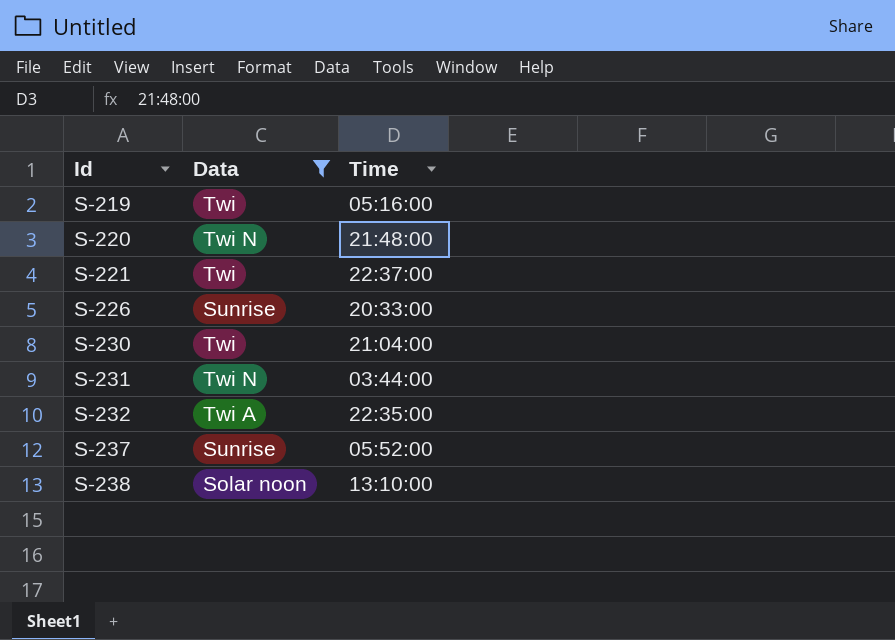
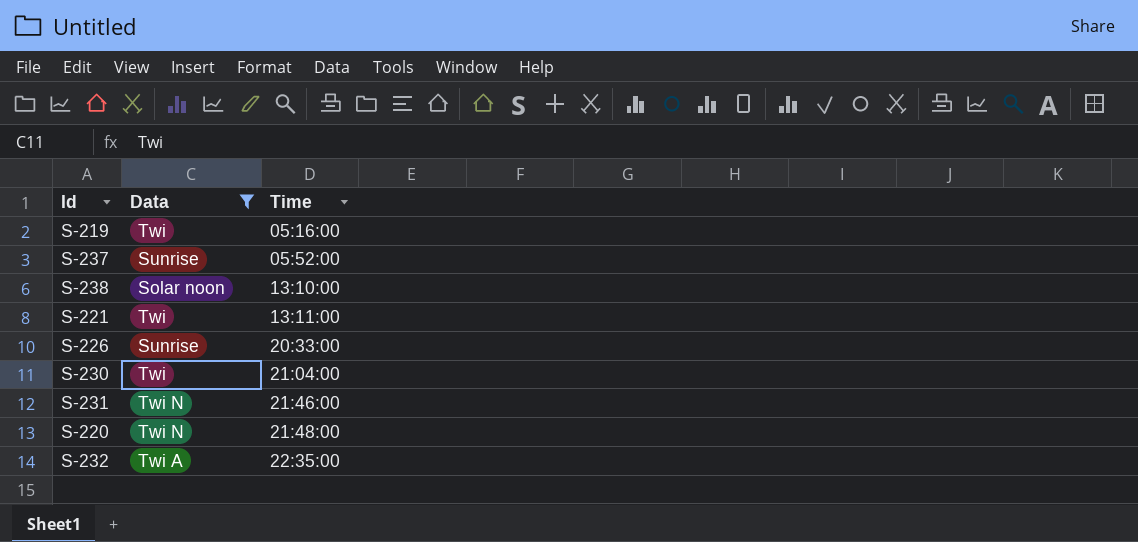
row order: Id ascending -> Time ascending
S-221 | Time: 22:37:00 -> 13:11:00
S-231 | Time: 03:44:00 -> 21:46:00

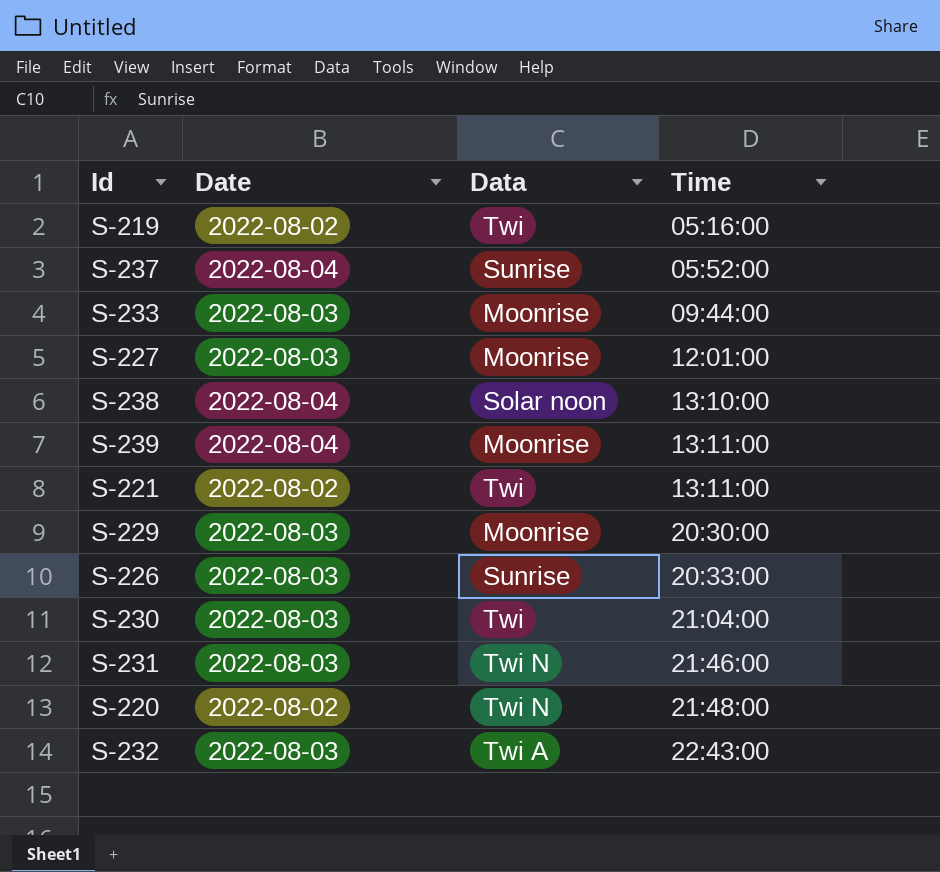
filter: Data != Moonrise -> none
column Date | position: none -> 2
S-232 | Time: 22:35:00 -> 22:43:00

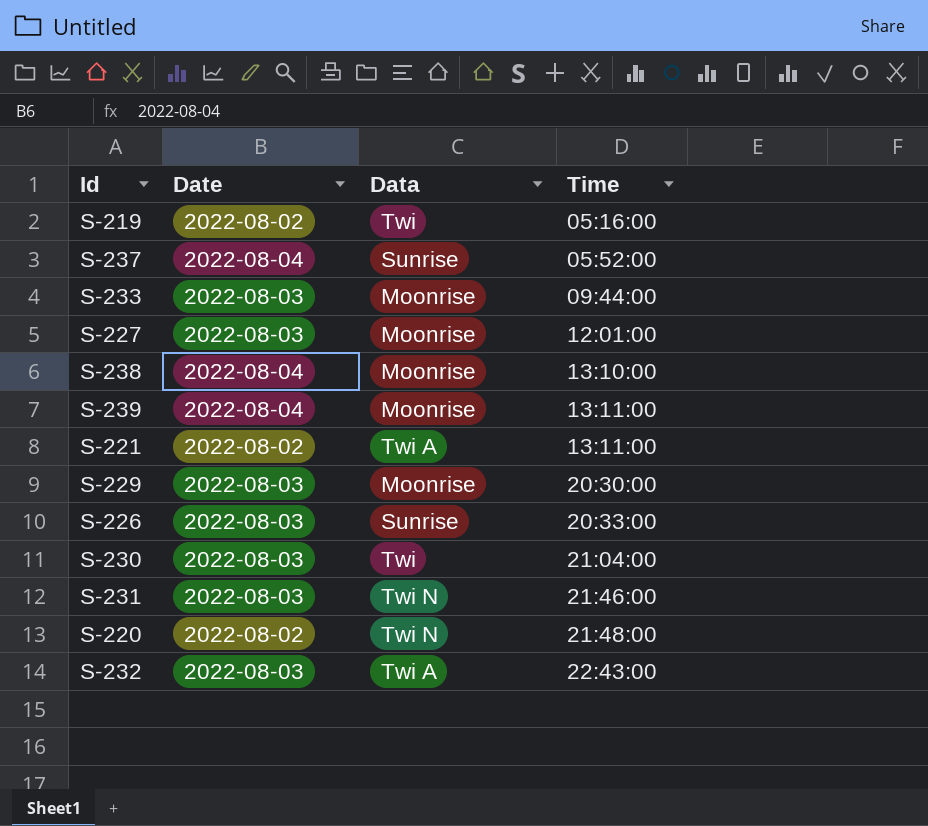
S-238 | Data: Solar noon -> Moonrise
S-221 | Data: Twi -> Twi A

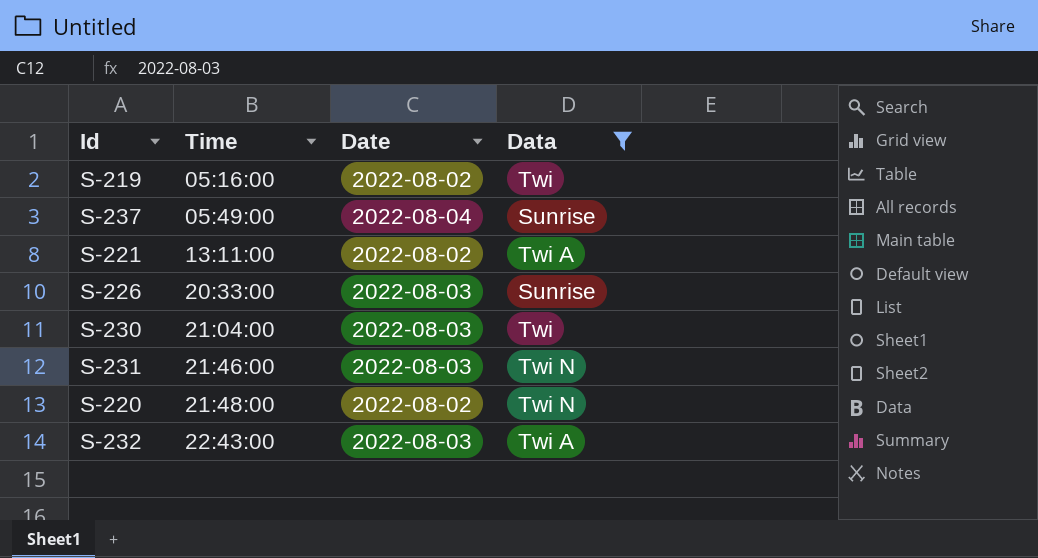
filter: none -> Data != Moonrise
column Time | position: 4 -> 2
S-237 | Time: 05:52:00 -> 05:49:00

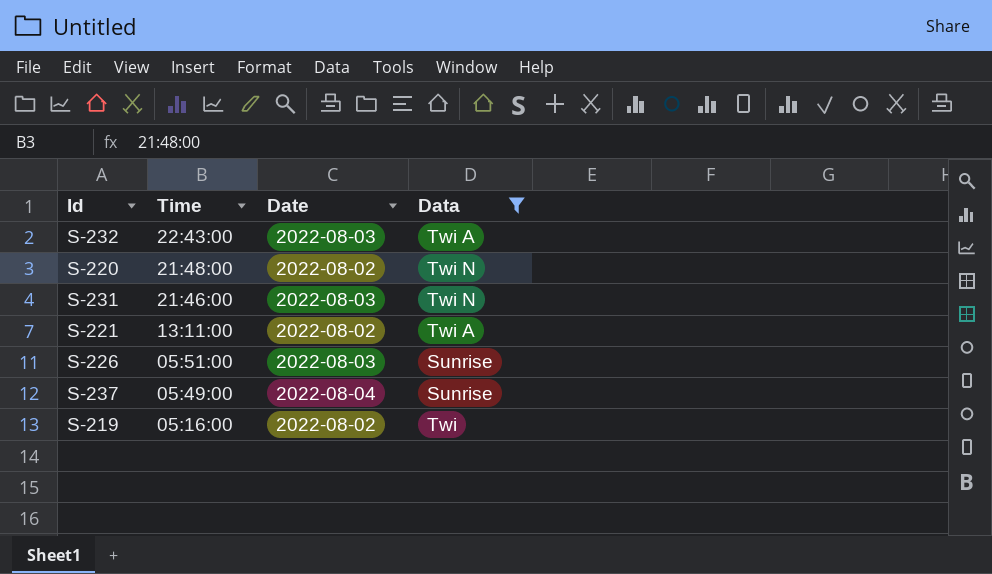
row order: Time ascending -> Time descending
row S-230: 21:04:00 | 2022-08-03 | Twi -> none
S-226 | Time: 20:33:00 -> 05:51:00

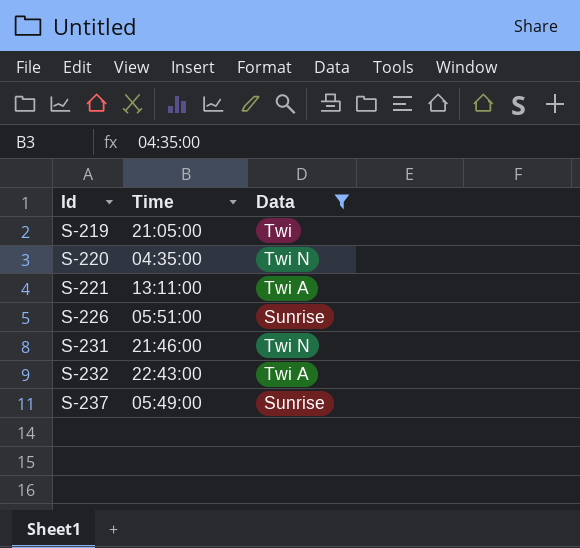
row order: Time descending -> Id ascending
column Date | position: 3 -> none
S-219 | Time: 05:16:00 -> 21:05:00
S-220 | Time: 21:48:00 -> 04:35:00

